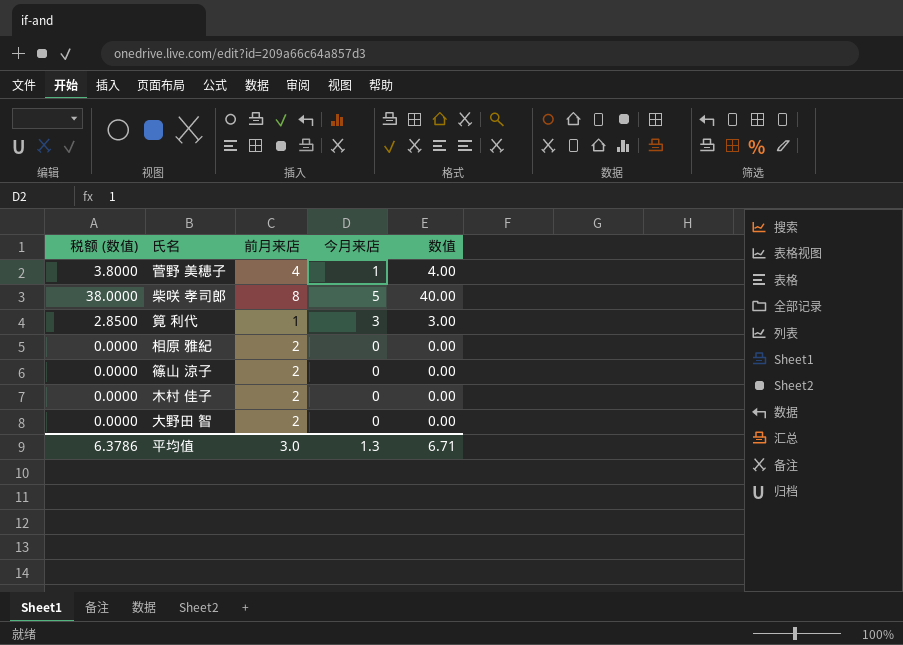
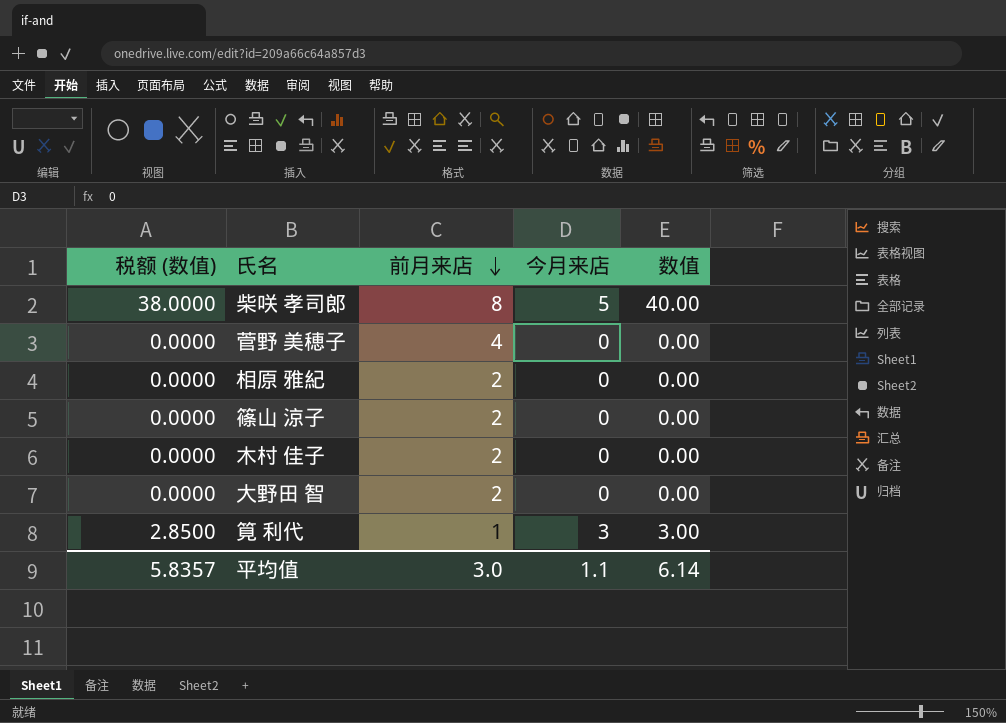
row order: none -> 前月来店 descending
菅野 美穂子 | 税额 (数值): 3.8000 -> 0.0000
菅野 美穂子 | 今月来店: 1 -> 0
菅野 美穂子 | 数值: 4.00 -> 0.00
平均值 | 税额 (数值): 6.3786 -> 5.8357
平均值 | 今月来店: 1.3 -> 1.1
平均值 | 数值: 6.71 -> 6.14

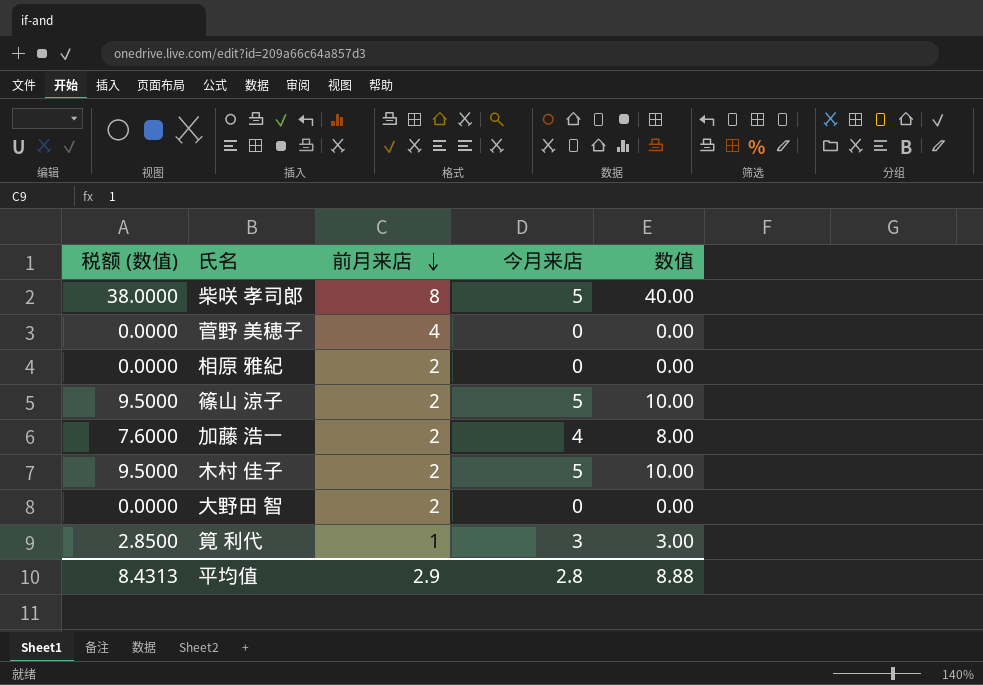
篠山 涼子 | 税额 (数值): 0.0000 -> 9.5000
篠山 涼子 | 今月来店: 0 -> 5
篠山 涼子 | 数值: 0.00 -> 10.00
row 加藤 浩一: none -> 7.6000 | 2 | 4 | 8.00
木村 佳子 | 税额 (数值): 0.0000 -> 9.5000
木村 佳子 | 今月来店: 0 -> 5
木村 佳子 | 数值: 0.00 -> 10.00
平均值 | 税额 (数值): 5.8357 -> 8.4313
平均值 | 前月来店: 3.0 -> 2.9
平均值 | 今月来店: 1.1 -> 2.8
平均值 | 数值: 6.14 -> 8.88

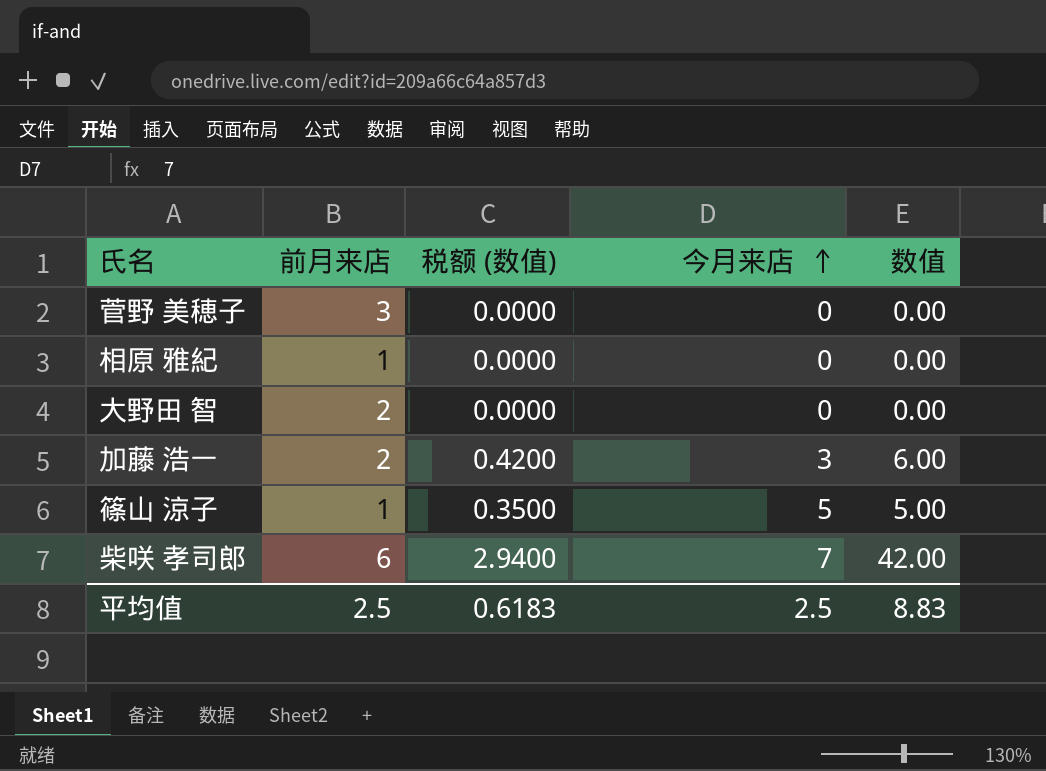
row order: 前月来店 descending -> 今月来店 ascending
column 税额 (数值) | formula: [数值] * 0.95 -> [数值] * 0.07
column 税额 (数值) | position: 1 -> 3
row 木村 佳子: 9.5000 | 2 | 5 | 10.00 -> none
row 筧 利代: 2.8500 | 1 | 3 | 3.00 -> none
菅野 美穂子 | 前月来店: 4 -> 3
相原 雅紀 | 前月来店: 2 -> 1
加藤 浩一 | 今月来店: 4 -> 3
加藤 浩一 | 数值: 8.00 -> 6.00
篠山 涼子 | 前月来店: 2 -> 1
篠山 涼子 | 数值: 10.00 -> 5.00
柴咲 孝司郎 | 前月来店: 8 -> 6
柴咲 孝司郎 | 今月来店: 5 -> 7
柴咲 孝司郎 | 数值: 40.00 -> 42.00
平均值 | 前月来店: 2.9 -> 2.5
平均值 | 税额 (数值): 8.4313 -> 0.6183
平均值 | 今月来店: 2.8 -> 2.5
平均值 | 数值: 8.88 -> 8.83

